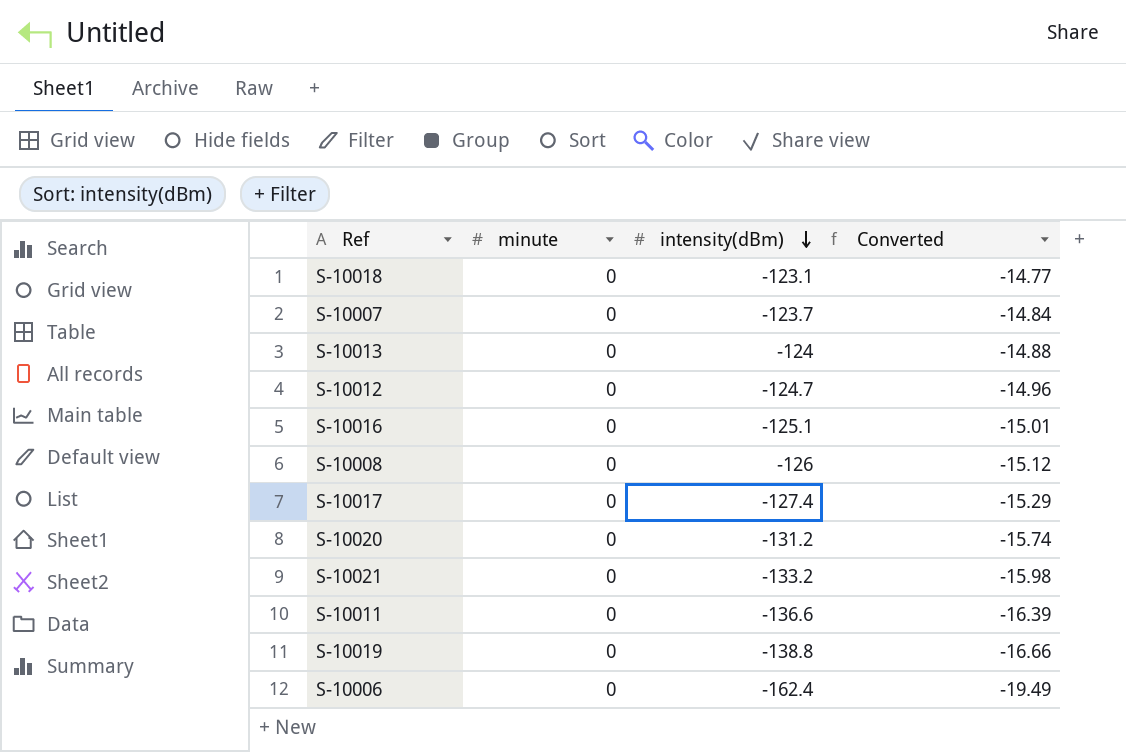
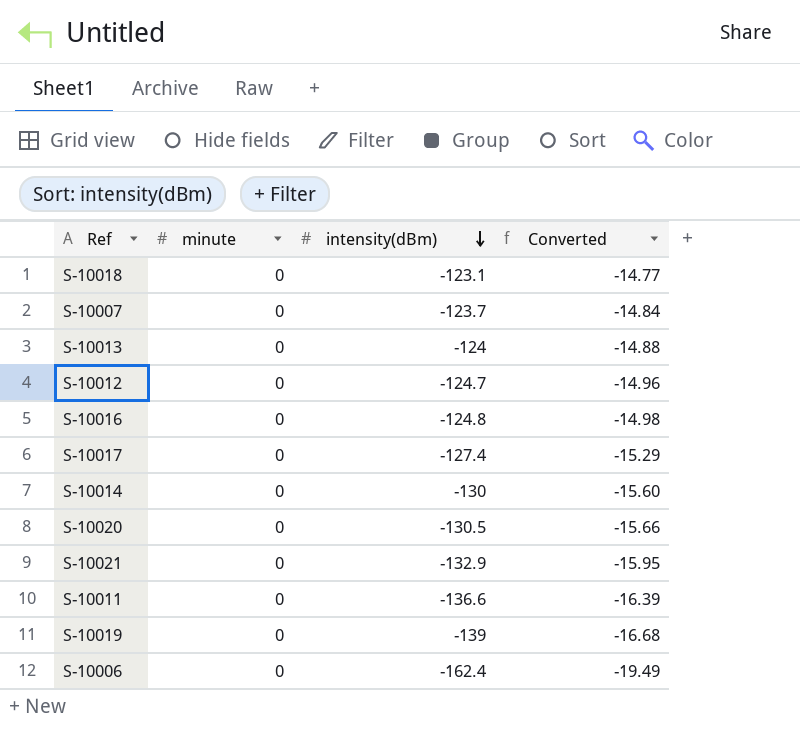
row S-10008: 0 | -126 | -15.12 -> none
S-10016 | intensity(dBm): -125.1 -> -124.8
S-10016 | Converted: -15.01 -> -14.98
row S-10014: none -> 0 | -130 | -15.60
S-10020 | intensity(dBm): -131.2 -> -130.5
S-10020 | Converted: -15.74 -> -15.66
S-10021 | intensity(dBm): -133.2 -> -132.9
S-10021 | Converted: -15.98 -> -15.95
S-10019 | intensity(dBm): -138.8 -> -139
S-10019 | Converted: -16.66 -> -16.68

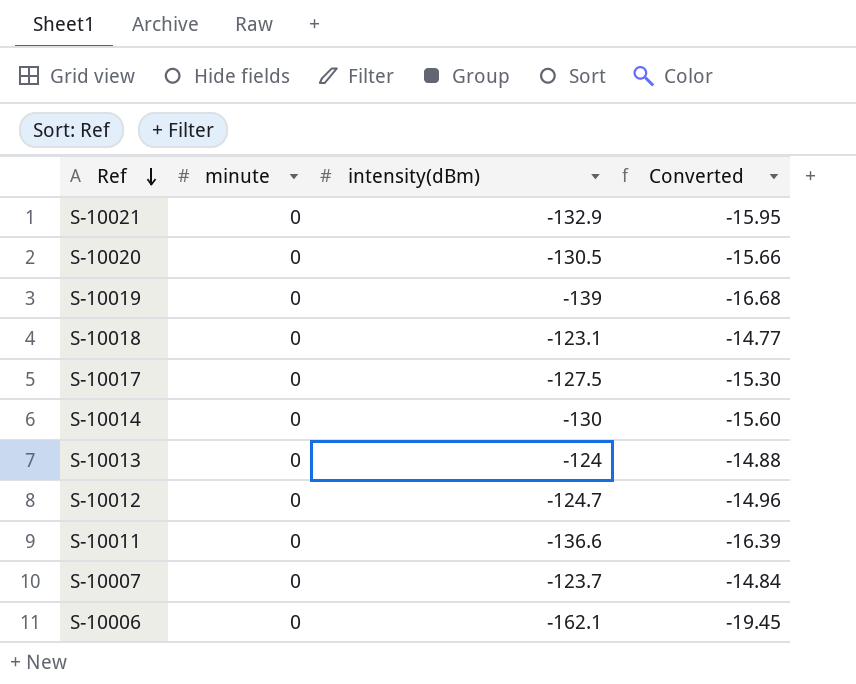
row order: intensity(dBm) descending -> Ref descending
row S-10016: 0 | -124.8 | -14.98 -> none
S-10017 | intensity(dBm): -127.4 -> -127.5
S-10017 | Converted: -15.29 -> -15.30
S-10006 | intensity(dBm): -162.4 -> -162.1
S-10006 | Converted: -19.49 -> -19.45

